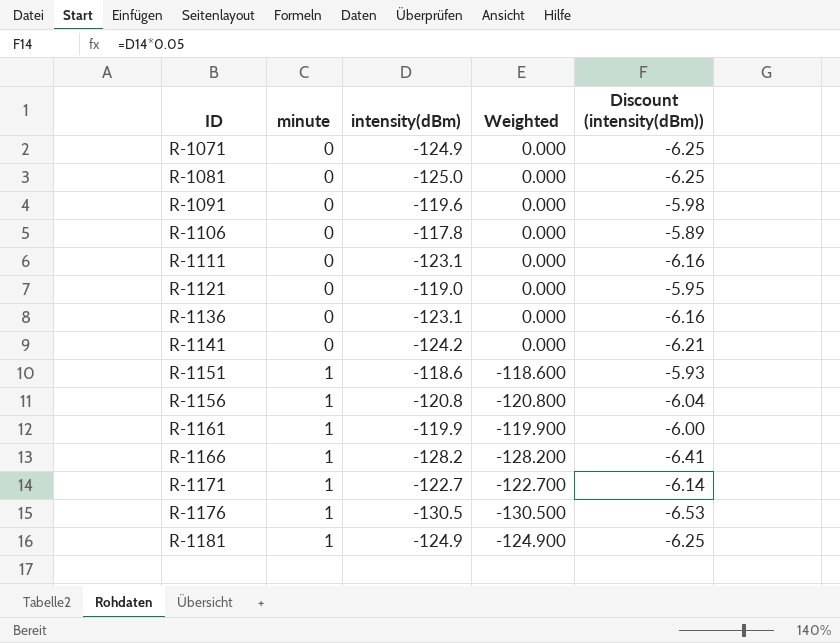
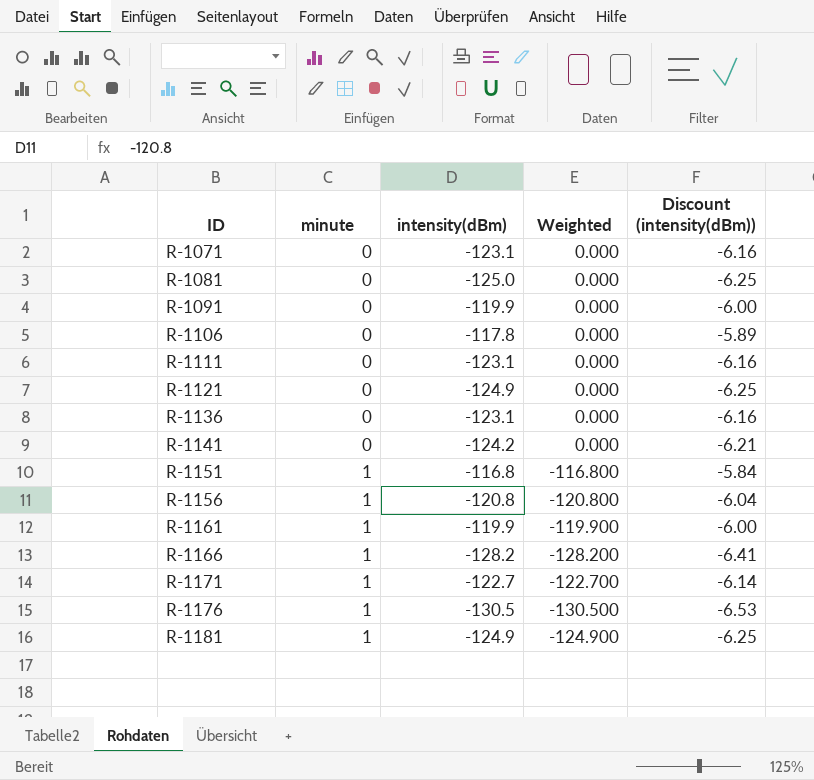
R-1071 | intensity(dBm): -124.9 -> -123.1
R-1071 | Discount (intensity(dBm)): -6.25 -> -6.16
R-1091 | intensity(dBm): -119.6 -> -119.9
R-1091 | Discount (intensity(dBm)): -5.98 -> -6.00
R-1121 | intensity(dBm): -119.0 -> -124.9
R-1121 | Discount (intensity(dBm)): -5.95 -> -6.25
R-1151 | intensity(dBm): -118.6 -> -116.8
R-1151 | Weighted: -118.600 -> -116.800
R-1151 | Discount (intensity(dBm)): -5.93 -> -5.84

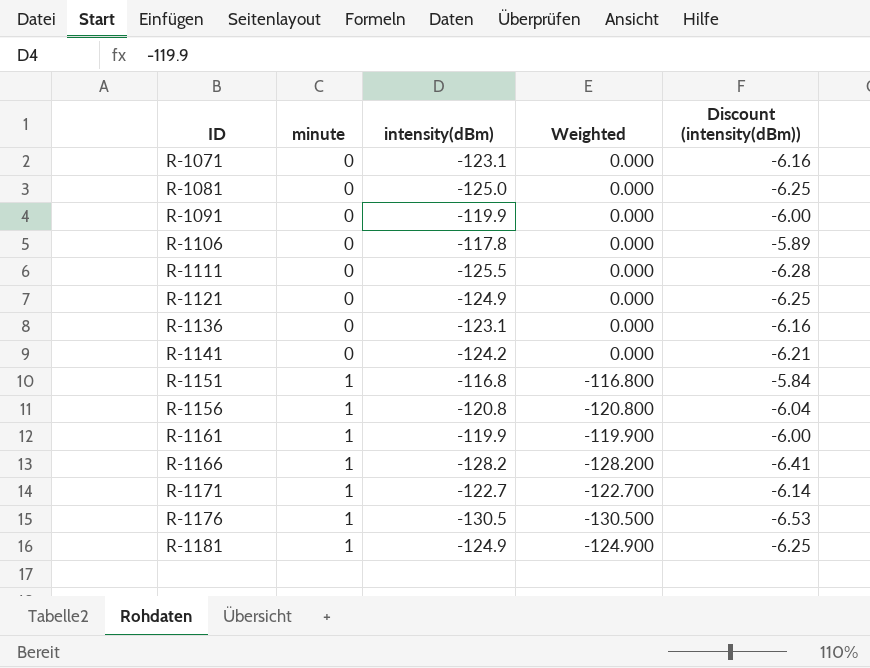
R-1111 | intensity(dBm): -123.1 -> -125.5
R-1111 | Discount (intensity(dBm)): -6.16 -> -6.28

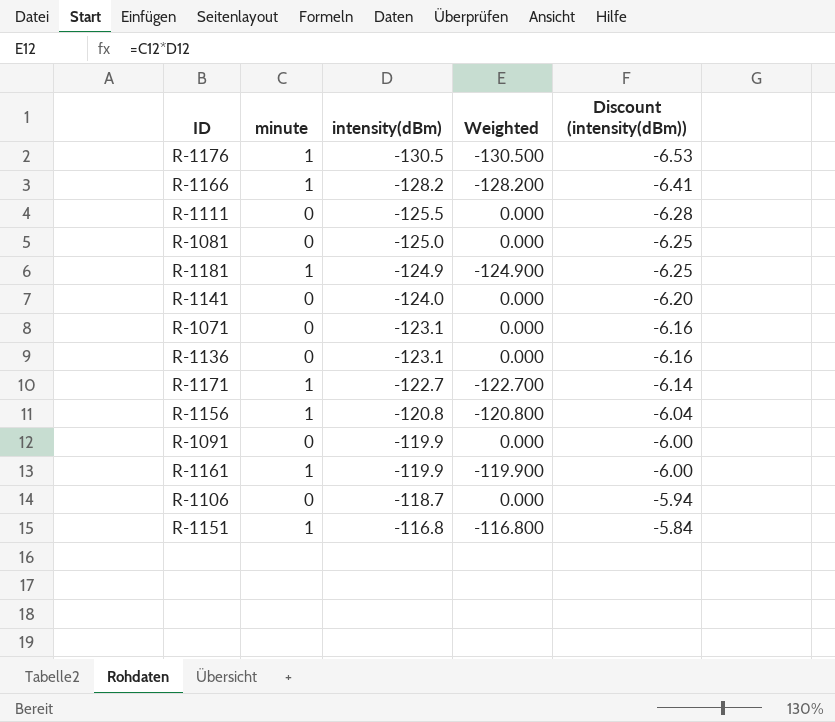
row order: ID ascending -> intensity(dBm) ascending
row R-1121: 0 | -124.9 | 0.000 | -6.25 -> none
R-1141 | intensity(dBm): -124.2 -> -124.0
R-1141 | Discount (intensity(dBm)): -6.21 -> -6.20
R-1106 | intensity(dBm): -117.8 -> -118.7
R-1106 | Discount (intensity(dBm)): -5.89 -> -5.94

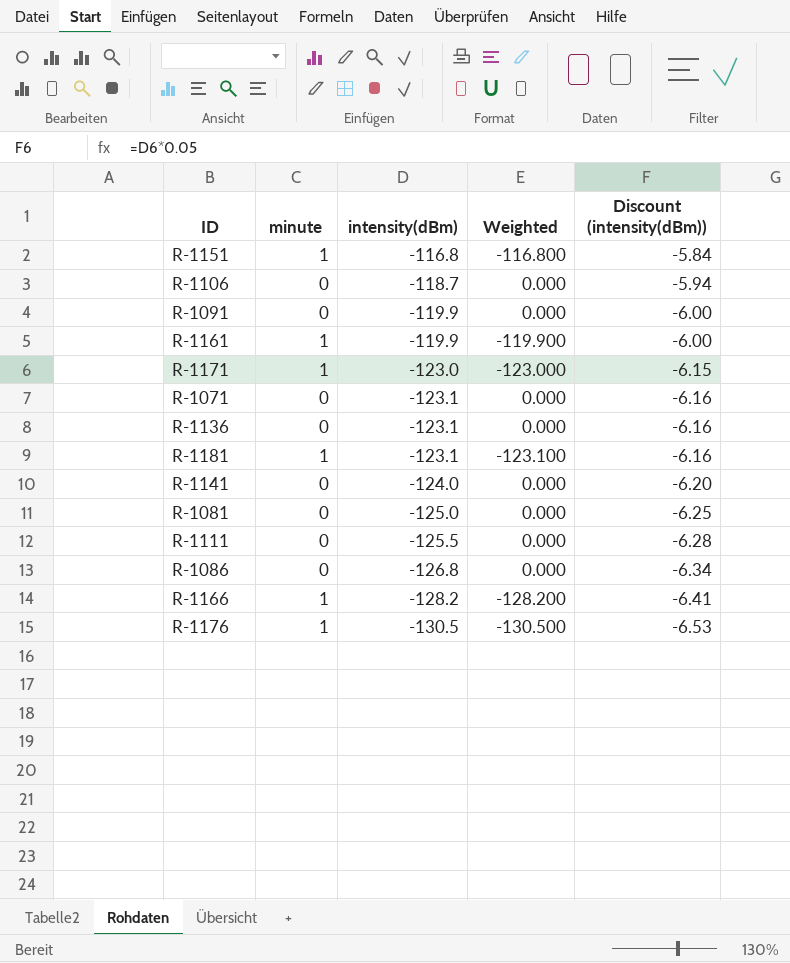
row order: intensity(dBm) ascending -> intensity(dBm) descending
row R-1156: 1 | -120.8 | -120.800 | -6.04 -> none
R-1171 | intensity(dBm): -122.7 -> -123.0
R-1171 | Weighted: -122.700 -> -123.000
R-1171 | Discount (intensity(dBm)): -6.14 -> -6.15
R-1181 | intensity(dBm): -124.9 -> -123.1
R-1181 | Weighted: -124.900 -> -123.100
R-1181 | Discount (intensity(dBm)): -6.25 -> -6.16
row R-1086: none -> 0 | -126.8 | 0.000 | -6.34

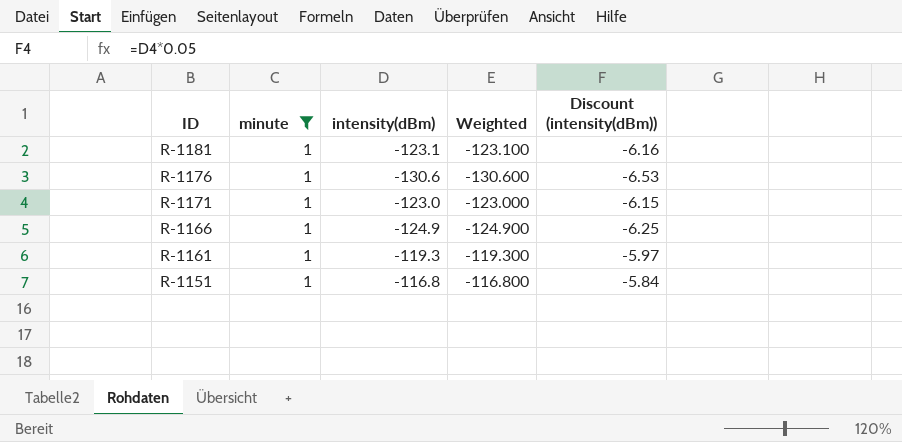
filter: none -> minute = 1
row order: intensity(dBm) descending -> ID descending
R-1176 | intensity(dBm): -130.5 -> -130.6
R-1176 | Weighted: -130.500 -> -130.600
R-1166 | intensity(dBm): -128.2 -> -124.9
R-1166 | Weighted: -128.200 -> -124.900
R-1166 | Discount (intensity(dBm)): -6.41 -> -6.25
R-1161 | intensity(dBm): -119.9 -> -119.3
R-1161 | Weighted: -119.900 -> -119.300
R-1161 | Discount (intensity(dBm)): -6.00 -> -5.97

